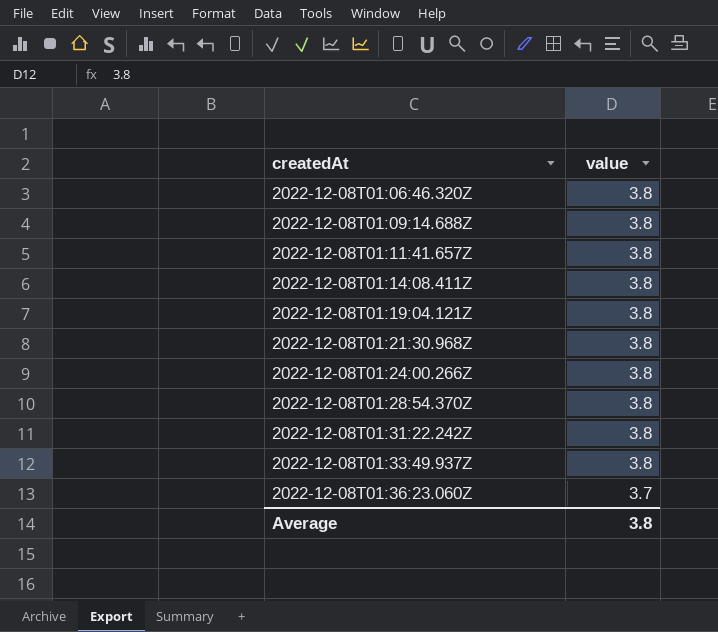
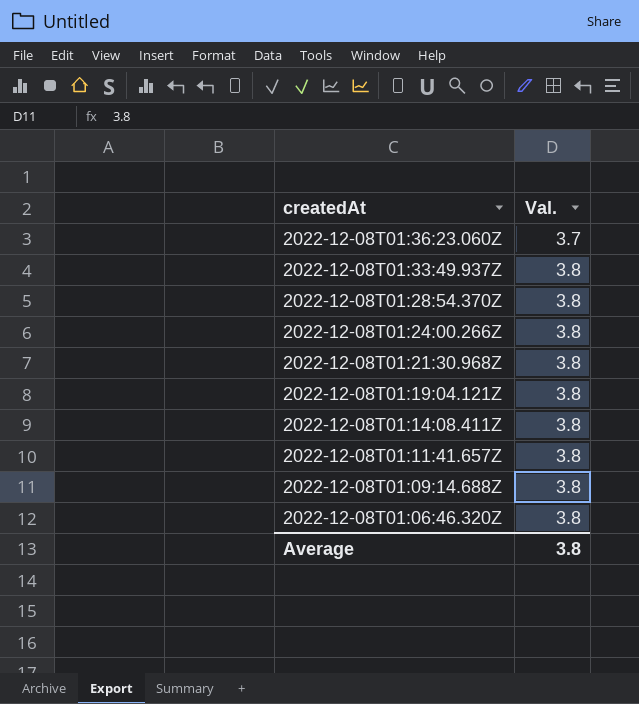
row order: createdAt ascending -> createdAt descending
column name: value -> Val.
row 2022-12-08T01:31:22.242Z: 3.8 -> none

